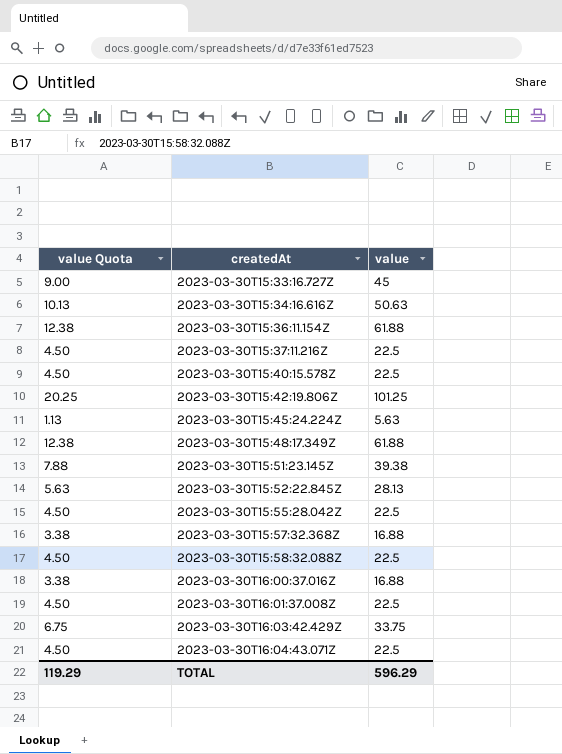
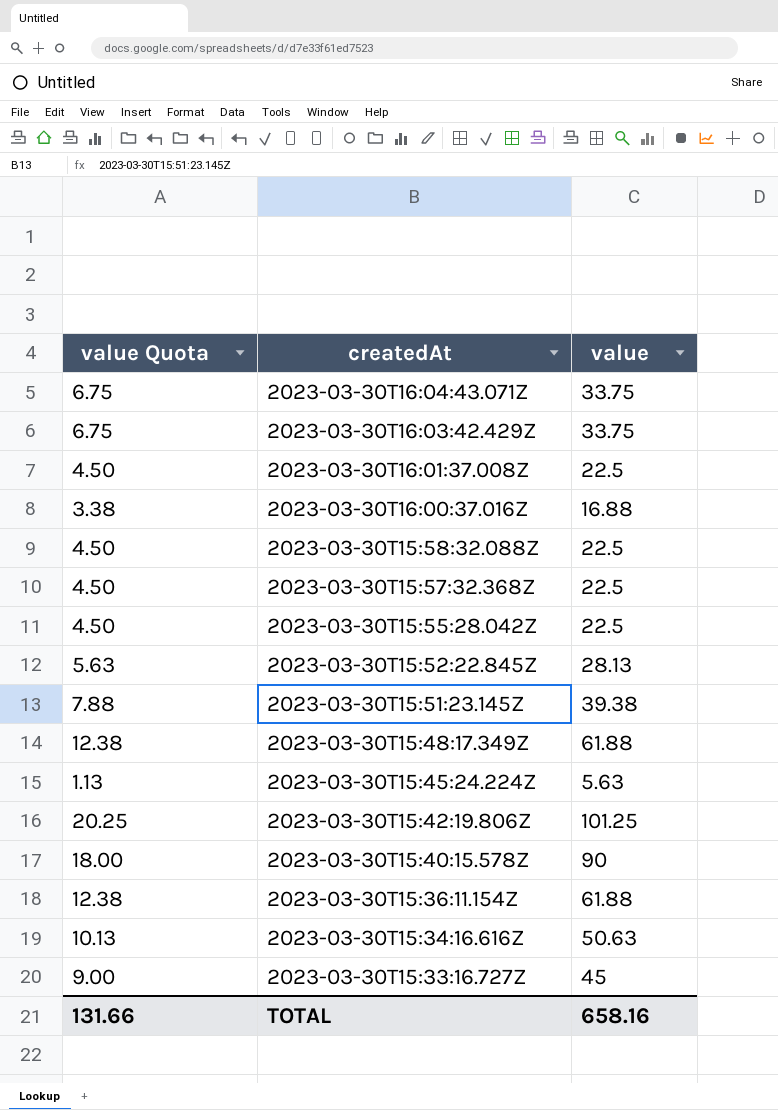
row order: createdAt ascending -> createdAt descending
row 2023-03-30T15:37:11.216Z: 4.50 | 22.5 -> none
2023-03-30T16:04:43.071Z | value Quota: 4.50 -> 6.75
2023-03-30T16:04:43.071Z | value: 22.5 -> 33.75
2023-03-30T15:57:32.368Z | value Quota: 3.38 -> 4.50
2023-03-30T15:57:32.368Z | value: 16.88 -> 22.5
2023-03-30T15:40:15.578Z | value Quota: 4.50 -> 18.00
2023-03-30T15:40:15.578Z | value: 22.5 -> 90
TOTAL | value Quota: 119.29 -> 131.66
TOTAL | value: 596.29 -> 658.16

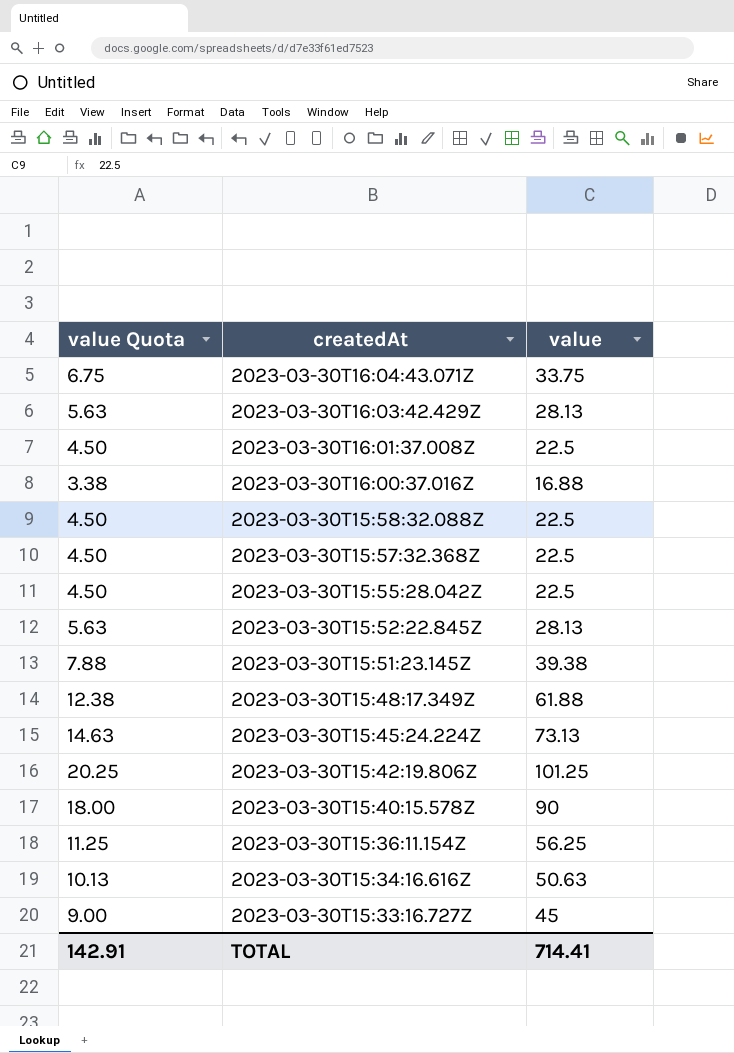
2023-03-30T16:03:42.429Z | value Quota: 6.75 -> 5.63
2023-03-30T16:03:42.429Z | value: 33.75 -> 28.13
2023-03-30T15:45:24.224Z | value Quota: 1.13 -> 14.63
2023-03-30T15:45:24.224Z | value: 5.63 -> 73.13
2023-03-30T15:36:11.154Z | value Quota: 12.38 -> 11.25
2023-03-30T15:36:11.154Z | value: 61.88 -> 56.25
TOTAL | value Quota: 131.66 -> 142.91
TOTAL | value: 658.16 -> 714.41

